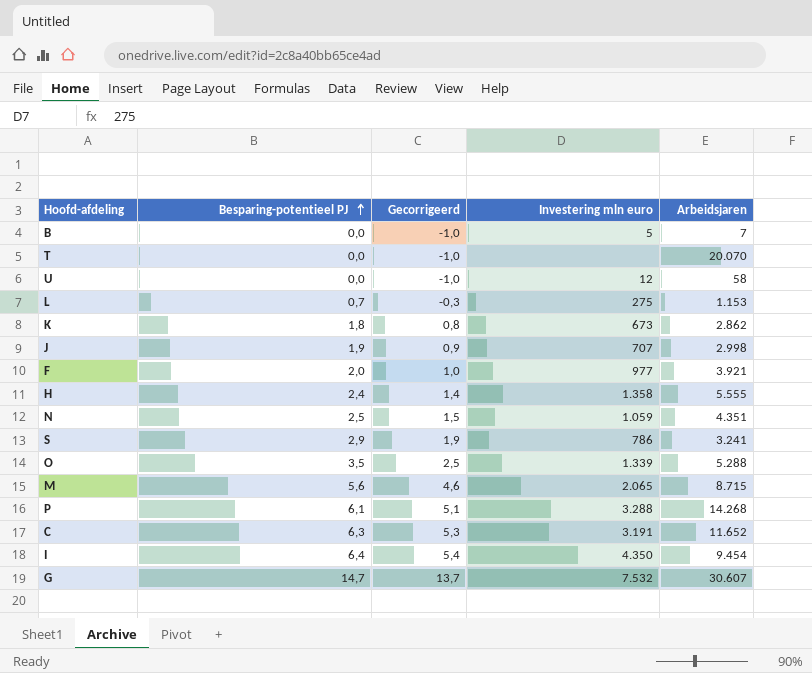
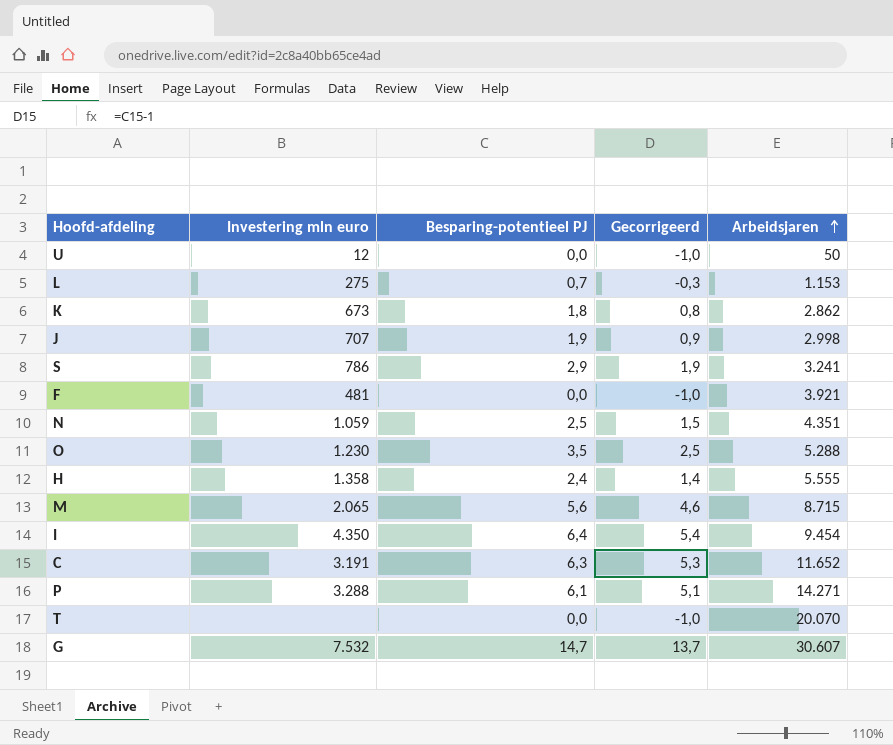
row order: Besparing-potentieel PJ ascending -> Arbeidsjaren ascending
column Investering mln euro | position: 4 -> 2
row B: 0,0 | -1,0 | 5 | 7 -> none
U | Arbeidsjaren: 58 -> 50
F | Investering mln euro: 977 -> 481
F | Besparing-potentieel PJ: 2,0 -> 0,0
F | Gecorrigeerd: 1,0 -> -1,0
O | Investering mln euro: 1.339 -> 1.230
P | Arbeidsjaren: 14.268 -> 14.271

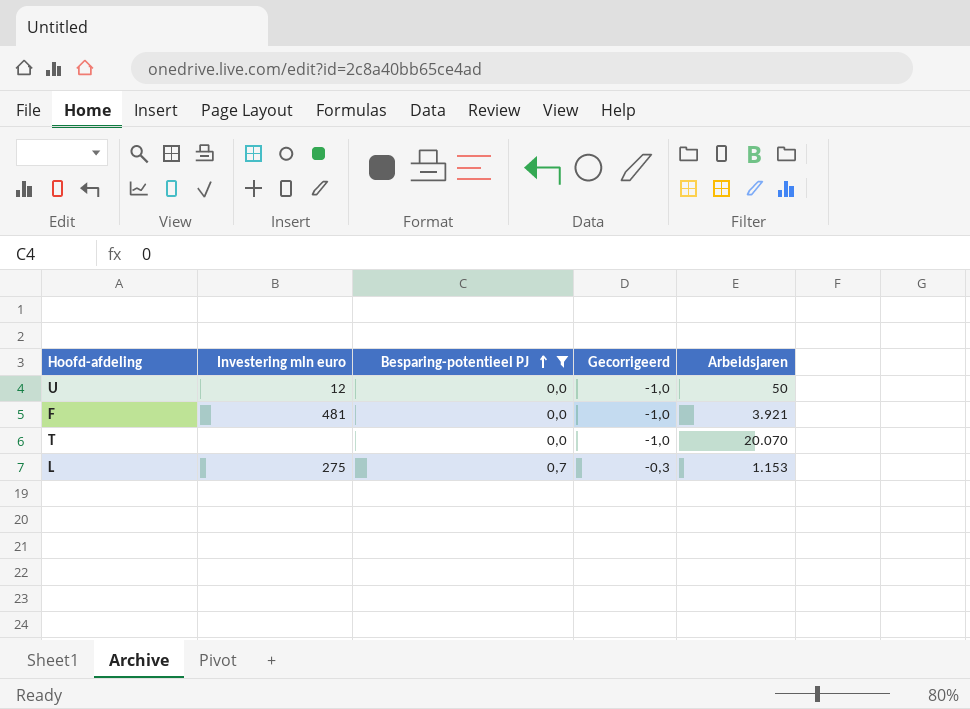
filter: none -> Besparing-potentieel PJ <= 0,7
row order: Arbeidsjaren ascending -> Besparing-potentieel PJ ascending

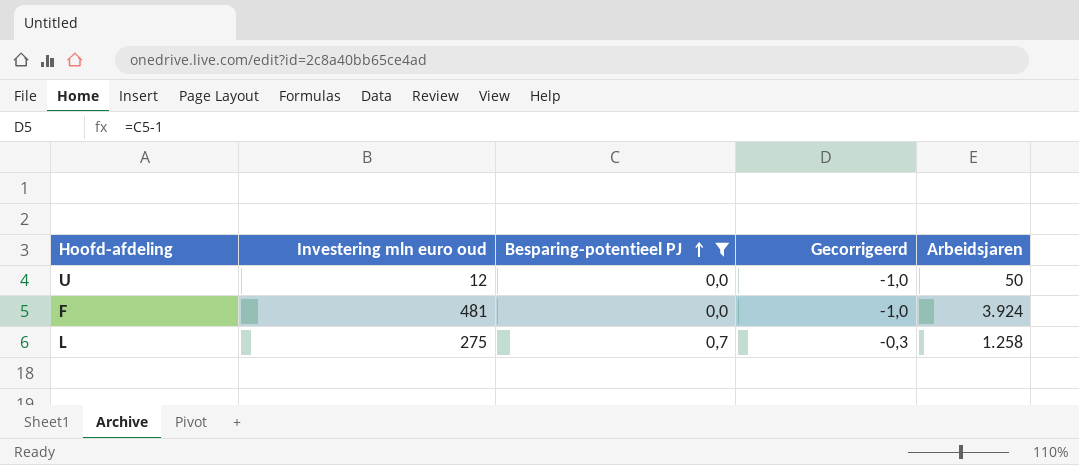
column name: Investering mln euro -> Investering mln euro oud
row T: none | 0,0 | -1,0 | 20.070 -> none
F | Arbeidsjaren: 3.921 -> 3.924
L | Arbeidsjaren: 1.153 -> 1.258

